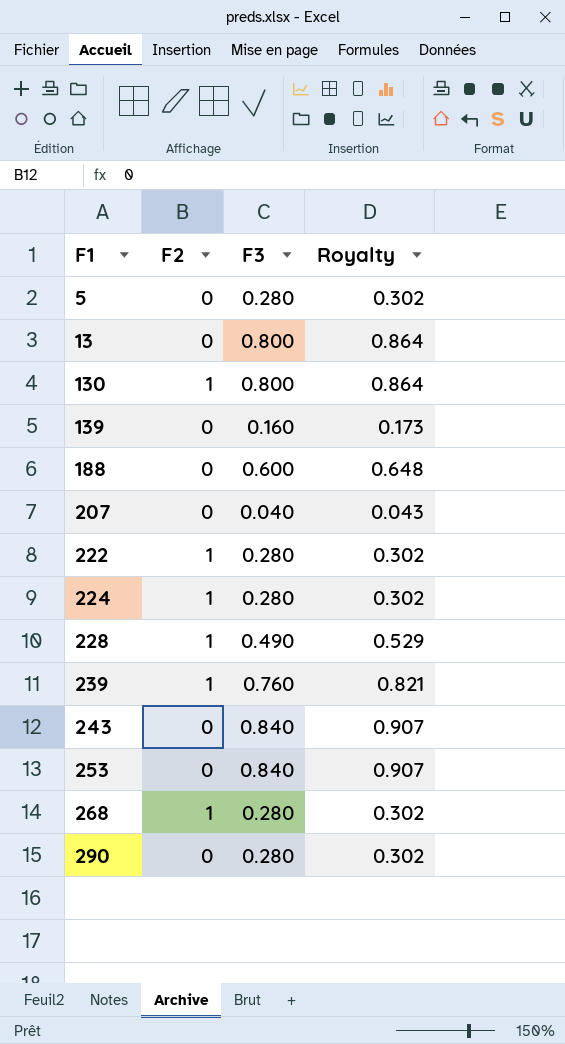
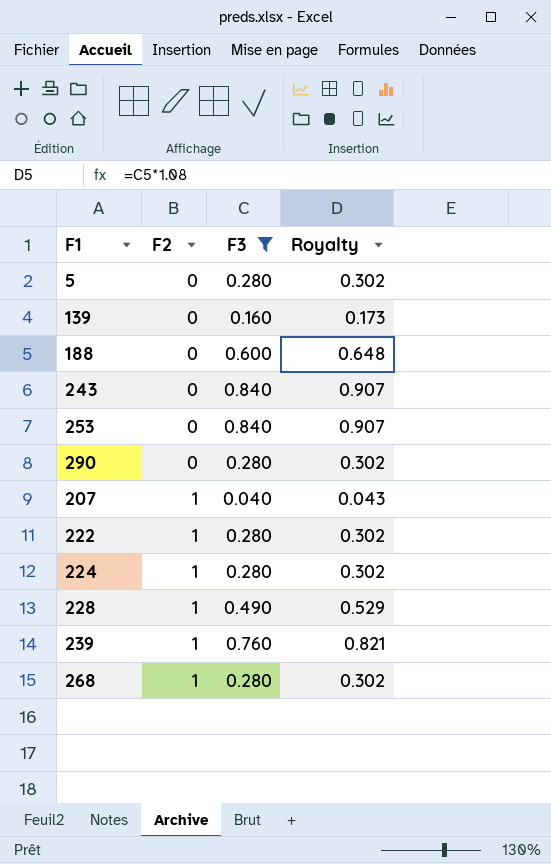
filter: none -> F3 != 0.800
row order: F1 ascending -> F2 ascending
207 | F2: 0 -> 1

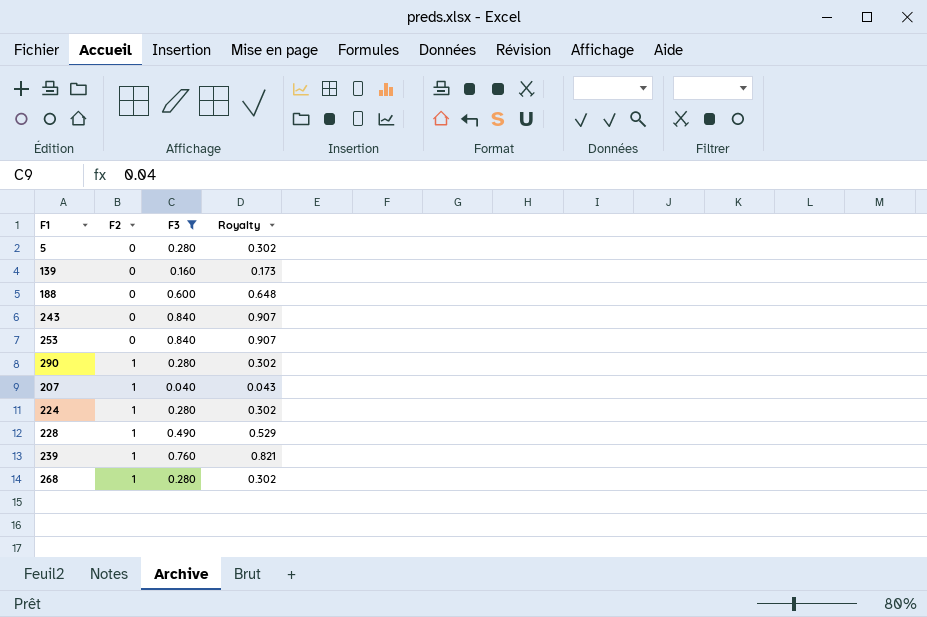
row 222: 1 | 0.280 | 0.302 -> none
290 | F2: 0 -> 1

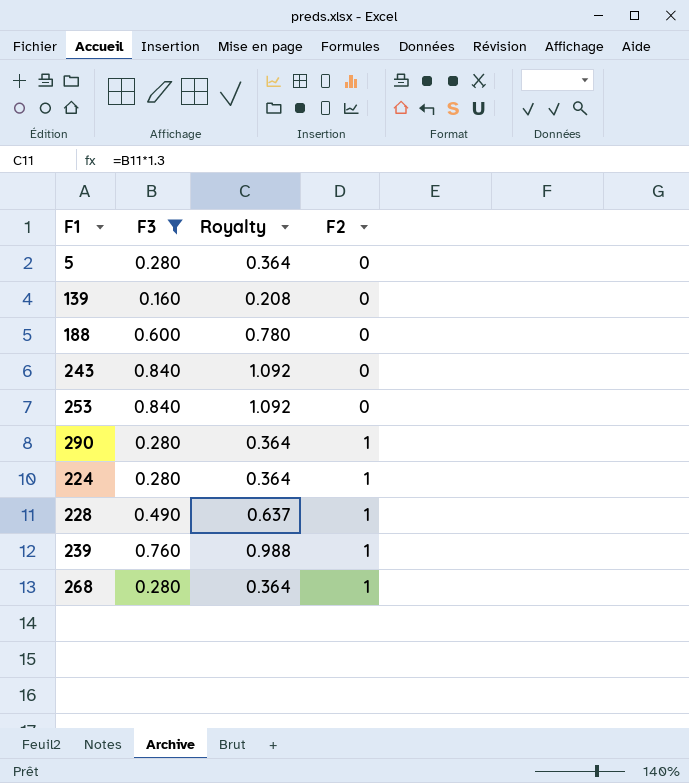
column Royalty | formula: [F3] * 1.08 -> [F3] * 1.3
column F2 | position: 2 -> 4
row 207: 1 | 0.040 | 0.043 -> none

